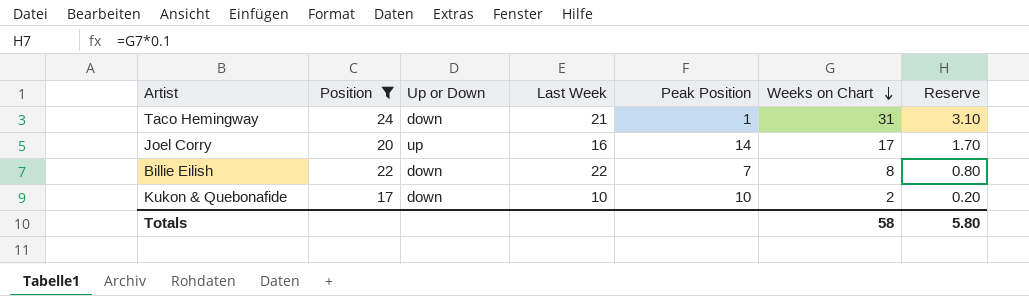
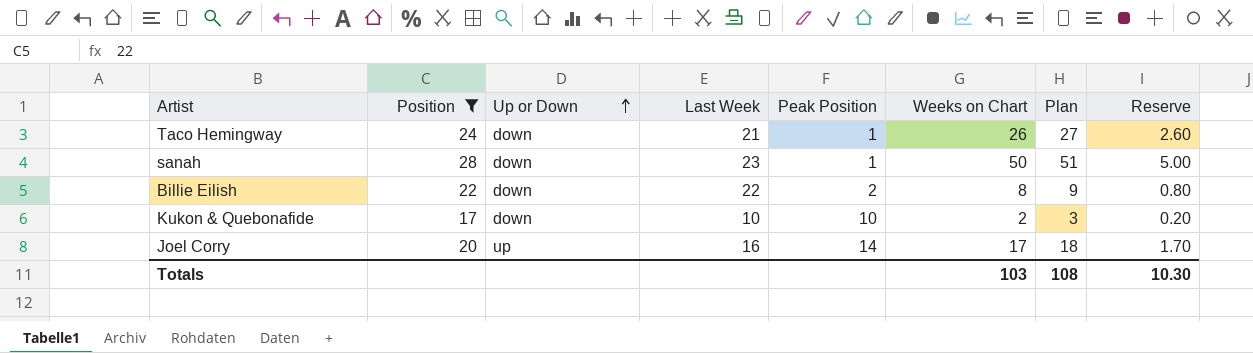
row order: Weeks on Chart descending -> Up or Down ascending
column Plan | formula: none -> [Weeks on Chart] + 1
Taco Hemingway | Weeks on Chart: 31 -> 26
Taco Hemingway | Reserve: 3.10 -> 2.60
row sanah: none -> 28 | down | 23 | 1 | 50 | 51 | 5.00
Billie Eilish | Peak Position: 7 -> 2
Totals | Weeks on Chart: 58 -> 103
Totals | Reserve: 5.80 -> 10.30

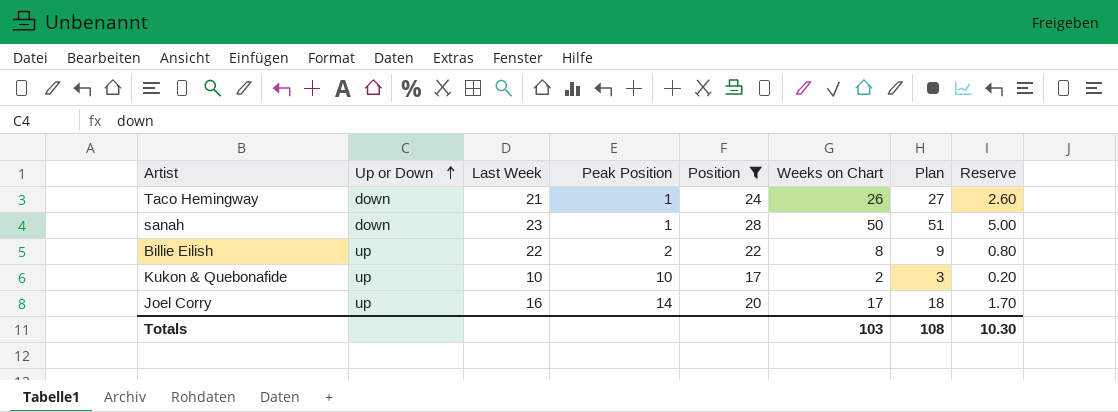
column Position | position: 2 -> 5
Billie Eilish | Up or Down: down -> up
Kukon & Quebonafide | Up or Down: down -> up

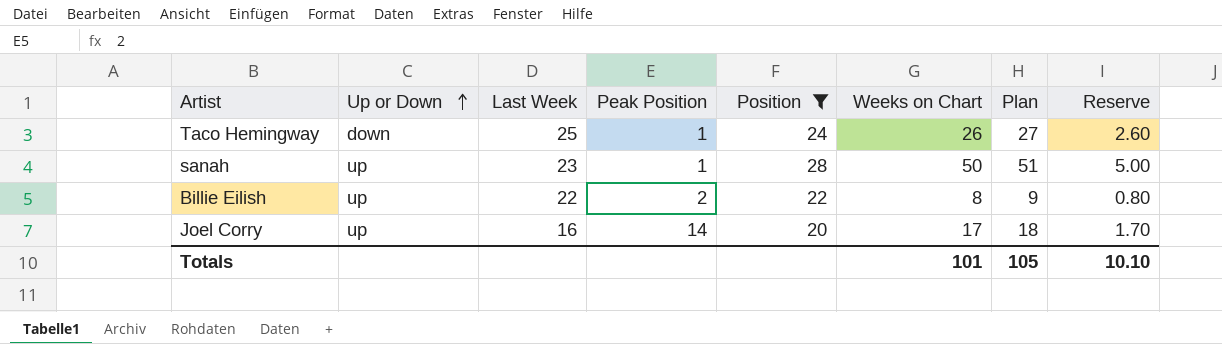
row Kukon & Quebonafide: up | 10 | 10 | 17 | 2 | 3 | 0.20 -> none
Taco Hemingway | Last Week: 21 -> 25
sanah | Up or Down: down -> up
Totals | Weeks on Chart: 103 -> 101
Totals | Plan: 108 -> 105
Totals | Reserve: 10.30 -> 10.10

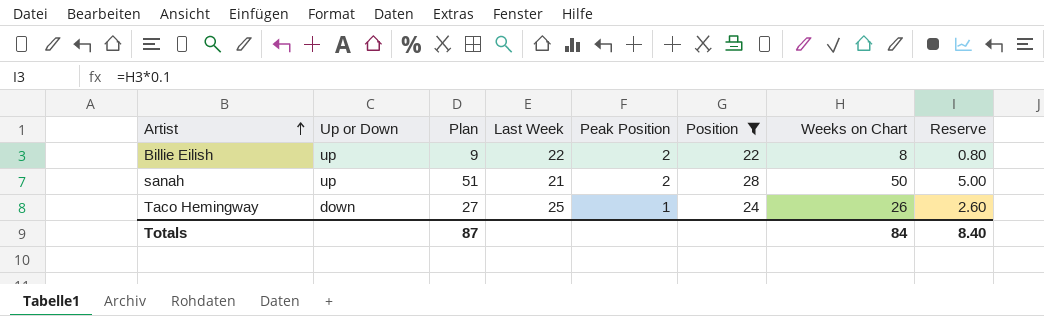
row order: Up or Down ascending -> Artist ascending
column Plan | position: 7 -> 3
row Joel Corry: up | 16 | 14 | 20 | 17 | 18 | 1.70 -> none
sanah | Last Week: 23 -> 21
sanah | Peak Position: 1 -> 2
Totals | Plan: 105 -> 87
Totals | Weeks on Chart: 101 -> 84
Totals | Reserve: 10.10 -> 8.40

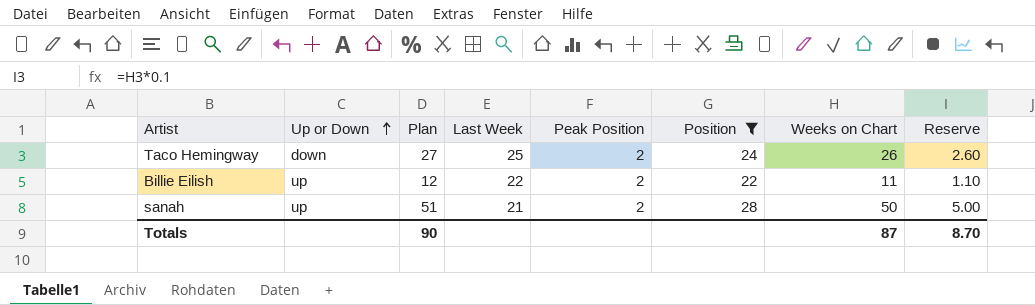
row order: Artist ascending -> Up or Down ascending
Taco Hemingway | Peak Position: 1 -> 2
Billie Eilish | Plan: 9 -> 12
Billie Eilish | Weeks on Chart: 8 -> 11
Billie Eilish | Reserve: 0.80 -> 1.10
Totals | Plan: 87 -> 90
Totals | Weeks on Chart: 84 -> 87
Totals | Reserve: 8.40 -> 8.70

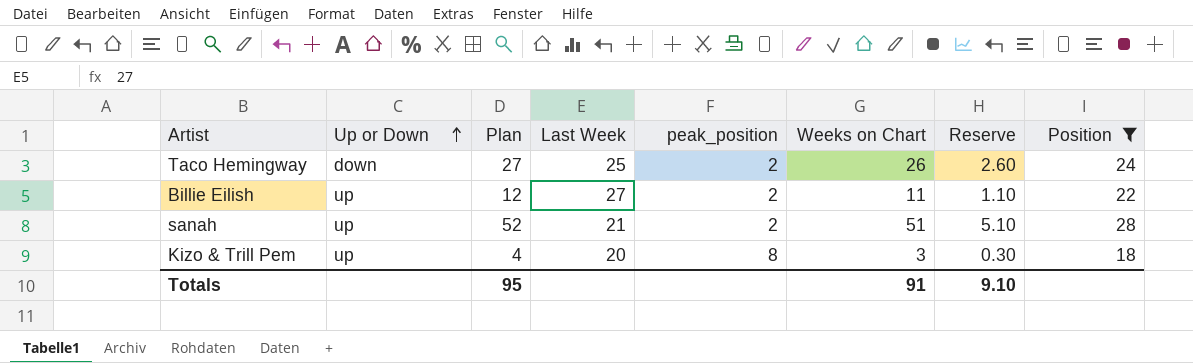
column name: Peak Position -> peak_position
column Position | position: 6 -> 8
Billie Eilish | Last Week: 22 -> 27
sanah | Plan: 51 -> 52
sanah | Weeks on Chart: 50 -> 51
sanah | Reserve: 5.00 -> 5.10
row Kizo & Trill Pem: none -> up | 4 | 20 | 8 | 3 | 0.30 | 18
Totals | Plan: 90 -> 95
Totals | Weeks on Chart: 87 -> 91
Totals | Reserve: 8.70 -> 9.10

